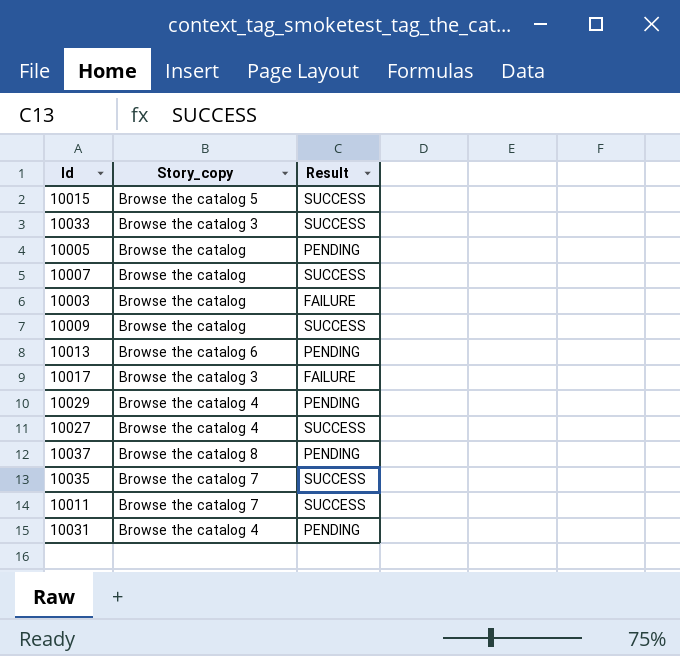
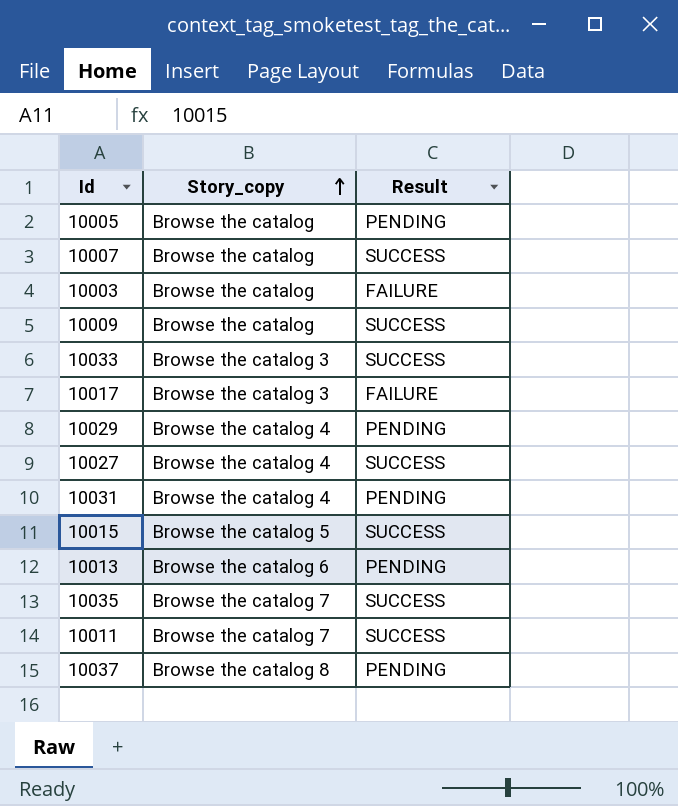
row order: none -> Story_copy ascending

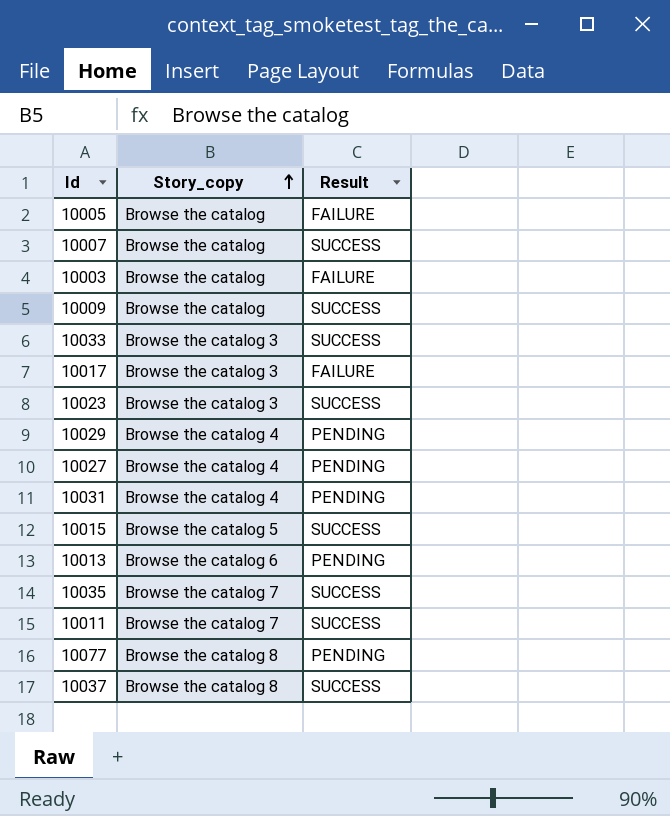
10005 | Result: PENDING -> FAILURE
row 10023: none -> Browse the catalog 3 | SUCCESS
10027 | Result: SUCCESS -> PENDING
row 10077: none -> Browse the catalog 8 | PENDING
10037 | Result: PENDING -> SUCCESS

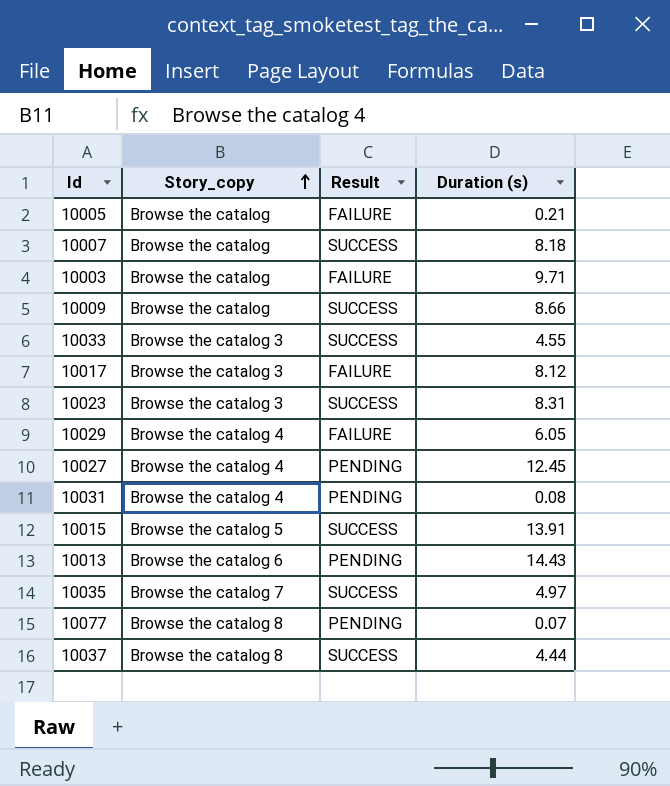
column Duration (s) | position: none -> 4
row 10011: Browse the catalog 7 | SUCCESS -> none
10029 | Result: PENDING -> FAILURE

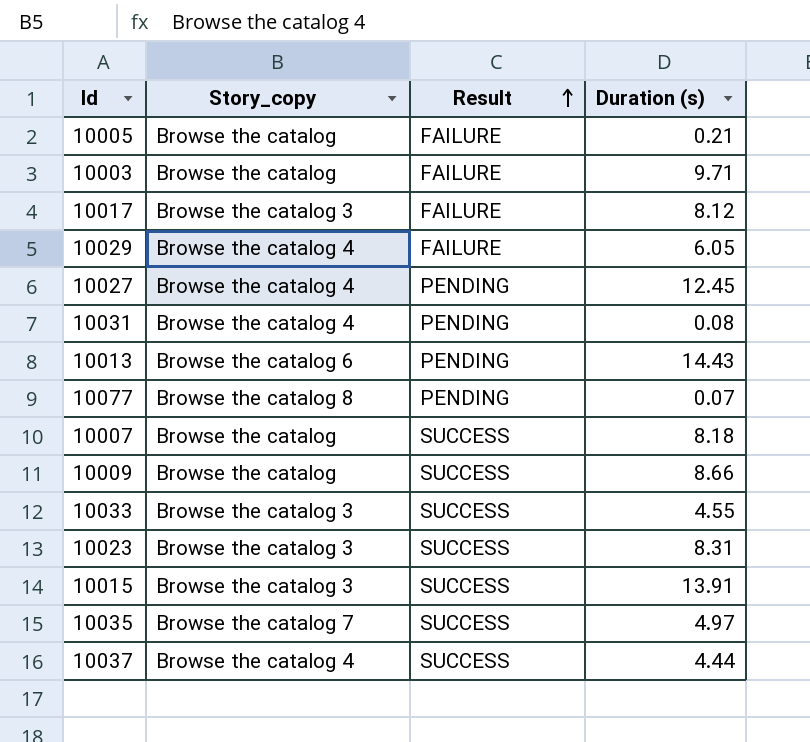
row order: Story_copy ascending -> Result ascending
10015 | Story_copy: Browse the catalog 5 -> Browse the catalog 3
10037 | Story_copy: Browse the catalog 8 -> Browse the catalog 4

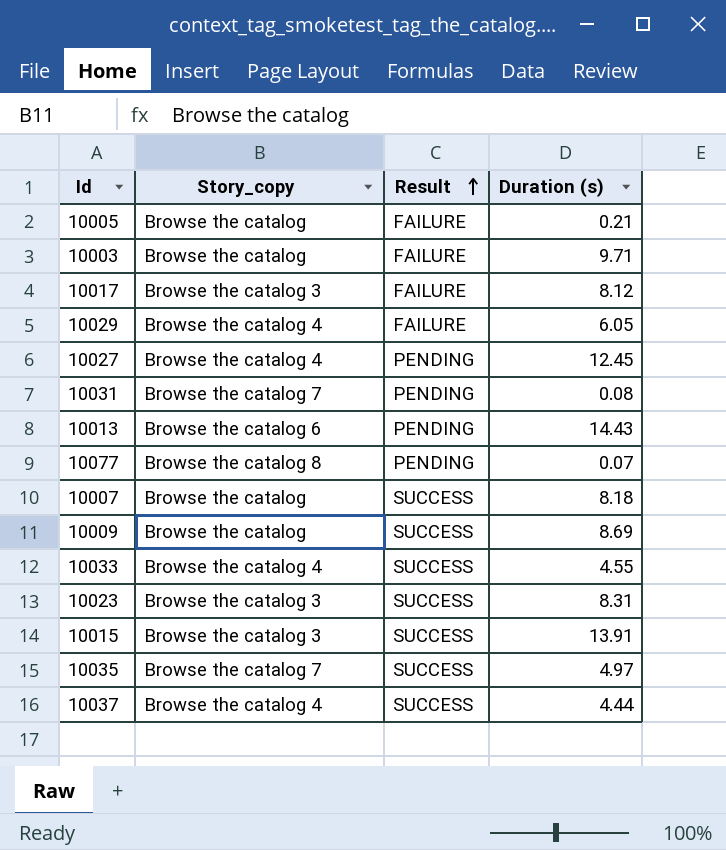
10031 | Story_copy: Browse the catalog 4 -> Browse the catalog 7
10009 | Duration (s): 8.66 -> 8.69
10033 | Story_copy: Browse the catalog 3 -> Browse the catalog 4

